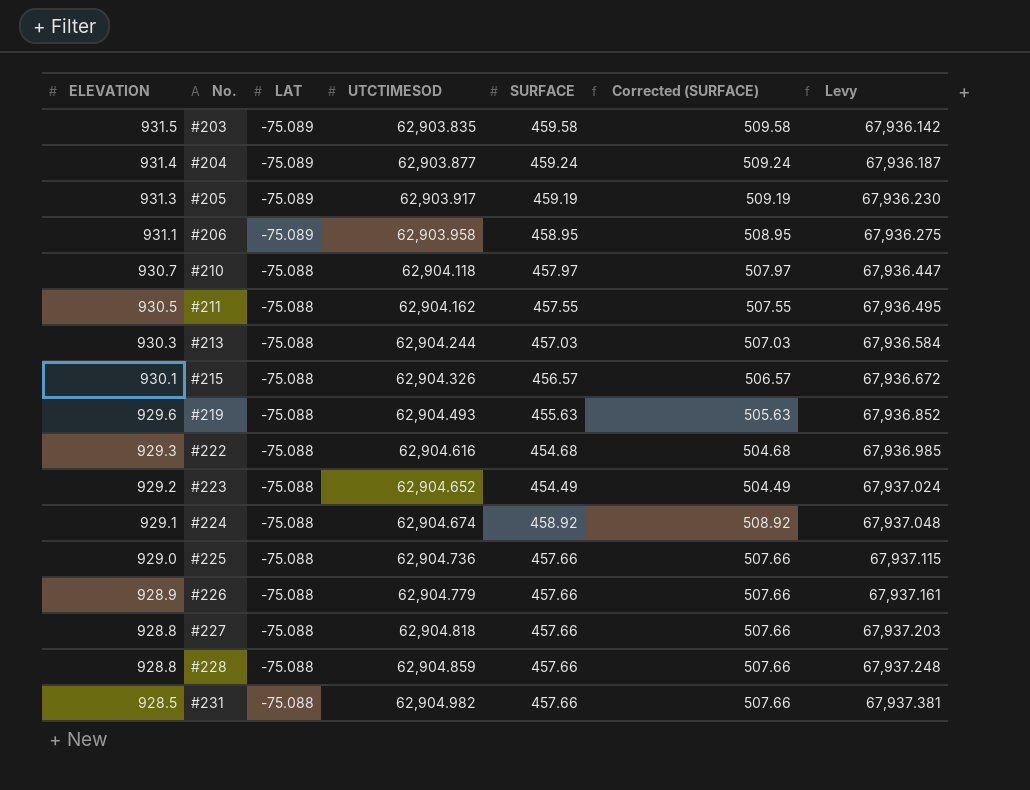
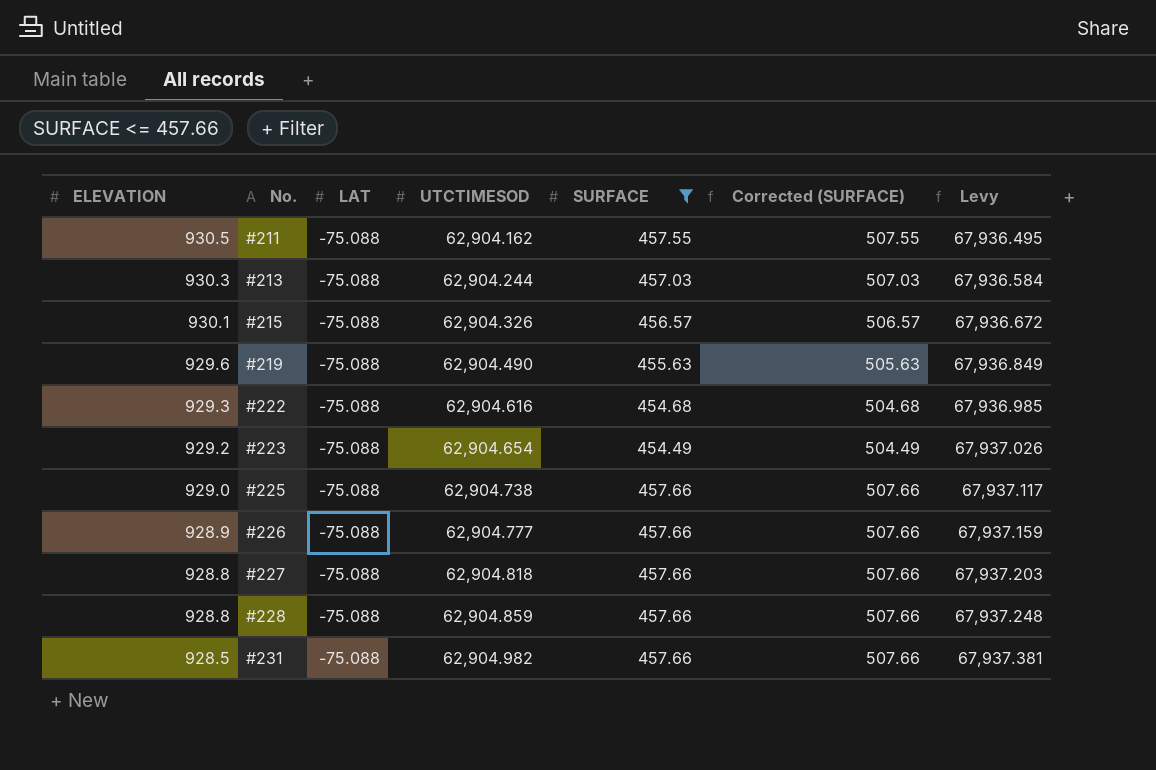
filter: none -> SURFACE <= 457.66
#219 | UTCTIMESOD: 62,904.493 -> 62,904.490
#219 | Levy: 67,936.852 -> 67,936.849
#223 | UTCTIMESOD: 62,904.652 -> 62,904.654
#223 | Levy: 67,937.024 -> 67,937.026
#225 | UTCTIMESOD: 62,904.736 -> 62,904.738
#225 | Levy: 67,937.115 -> 67,937.117
#226 | UTCTIMESOD: 62,904.779 -> 62,904.777
#226 | Levy: 67,937.161 -> 67,937.159

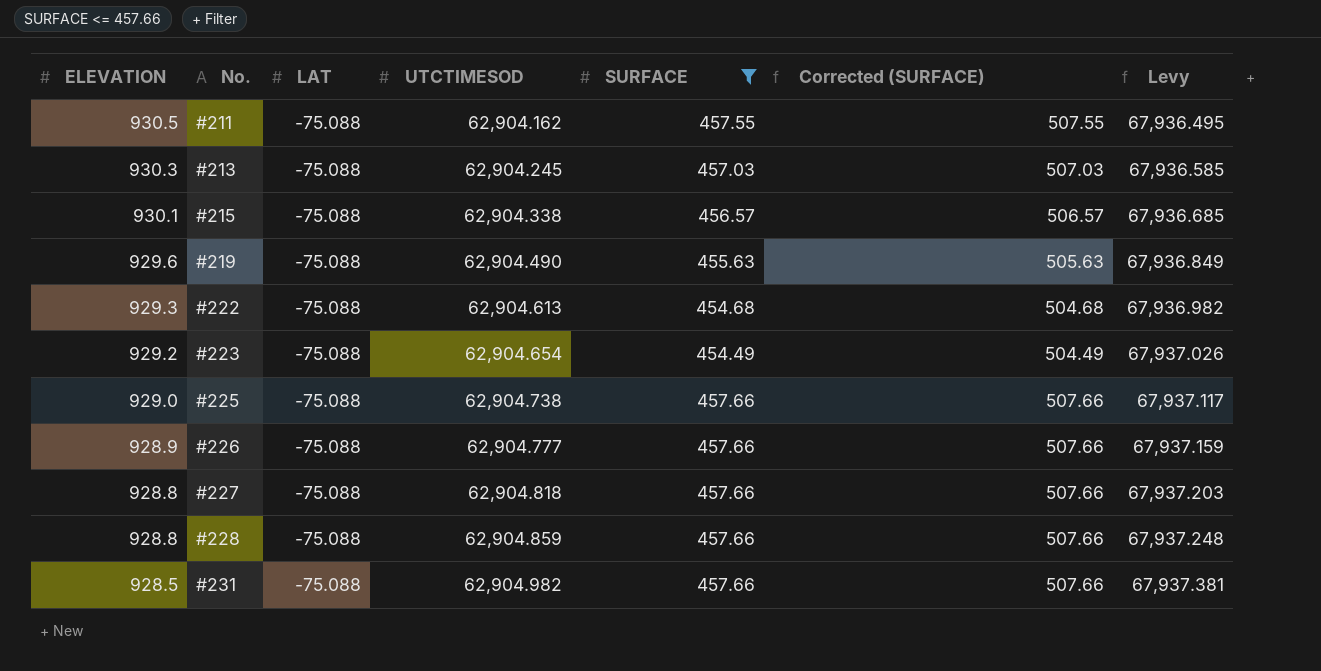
#213 | UTCTIMESOD: 62,904.244 -> 62,904.245
#213 | Levy: 67,936.584 -> 67,936.585
#215 | UTCTIMESOD: 62,904.326 -> 62,904.338
#215 | Levy: 67,936.672 -> 67,936.685
#222 | UTCTIMESOD: 62,904.616 -> 62,904.613
#222 | Levy: 67,936.985 -> 67,936.982

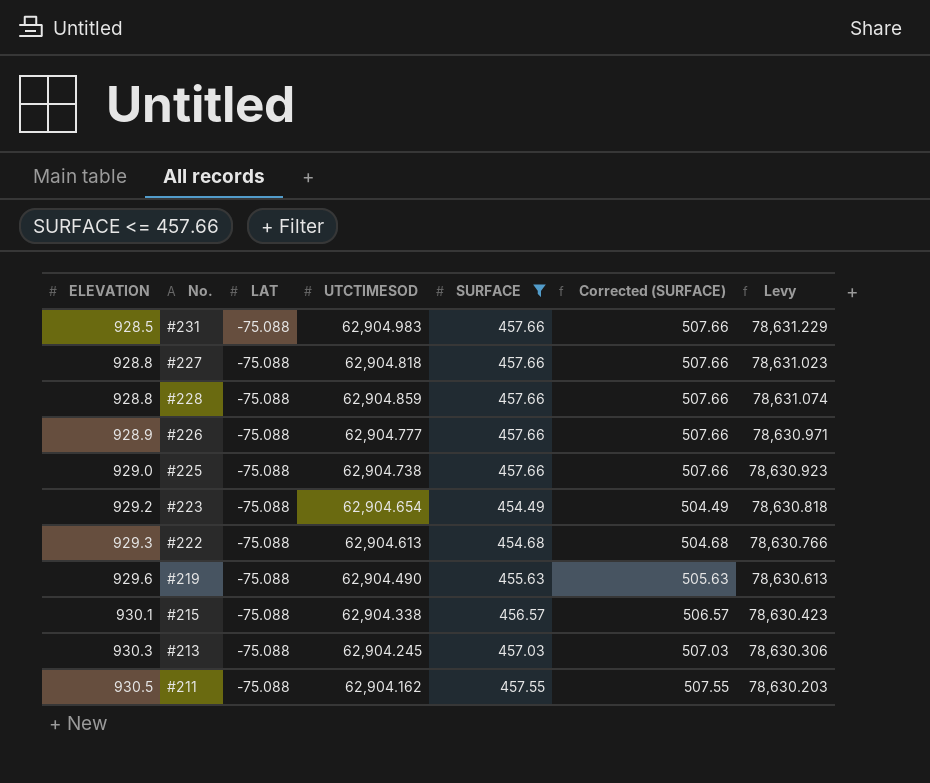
row order: ELEVATION descending -> ELEVATION ascending
column Levy | formula: [UTCTIMESOD] * 1.08 -> [UTCTIMESOD] * 1.25
#231 | UTCTIMESOD: 62,904.982 -> 62,904.983

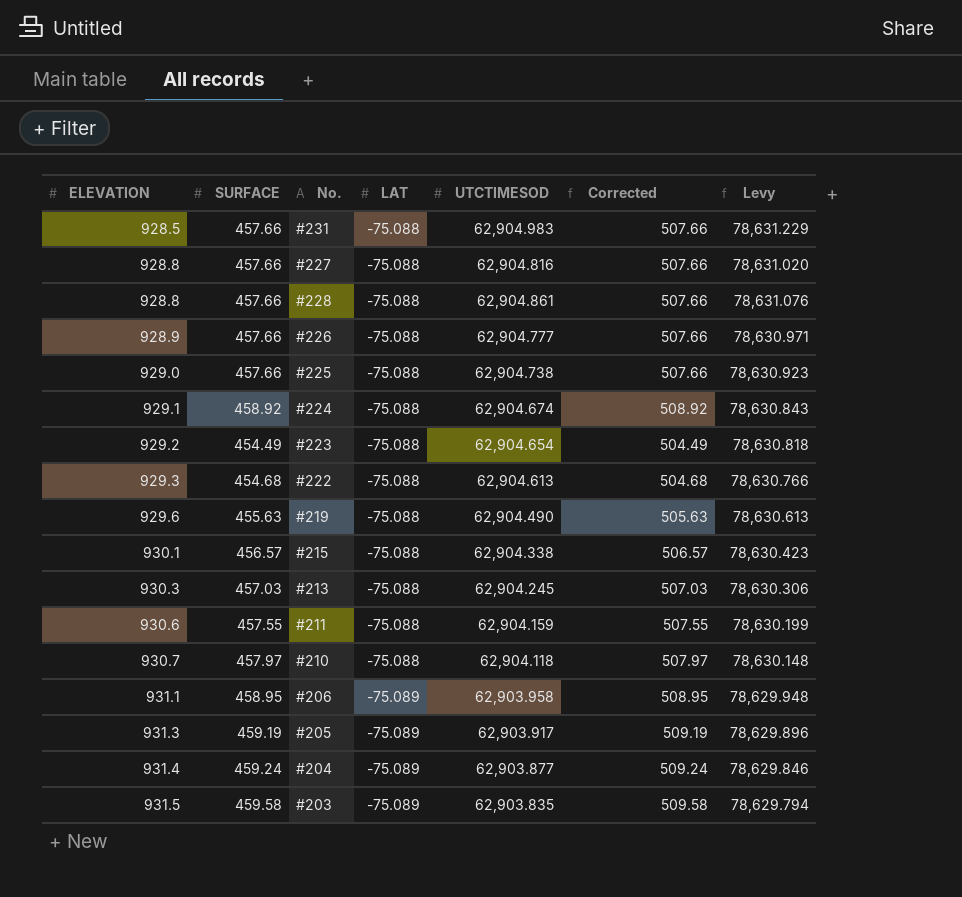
filter: SURFACE <= 457.66 -> none
column SURFACE | position: 5 -> 2
column name: Corrected (SURFACE) -> Corrected
#227 | UTCTIMESOD: 62,904.818 -> 62,904.816
#227 | Levy: 78,631.023 -> 78,631.020
#228 | UTCTIMESOD: 62,904.859 -> 62,904.861
#228 | Levy: 78,631.074 -> 78,631.076
#211 | ELEVATION: 930.5 -> 930.6
#211 | UTCTIMESOD: 62,904.162 -> 62,904.159
#211 | Levy: 78,630.203 -> 78,630.199

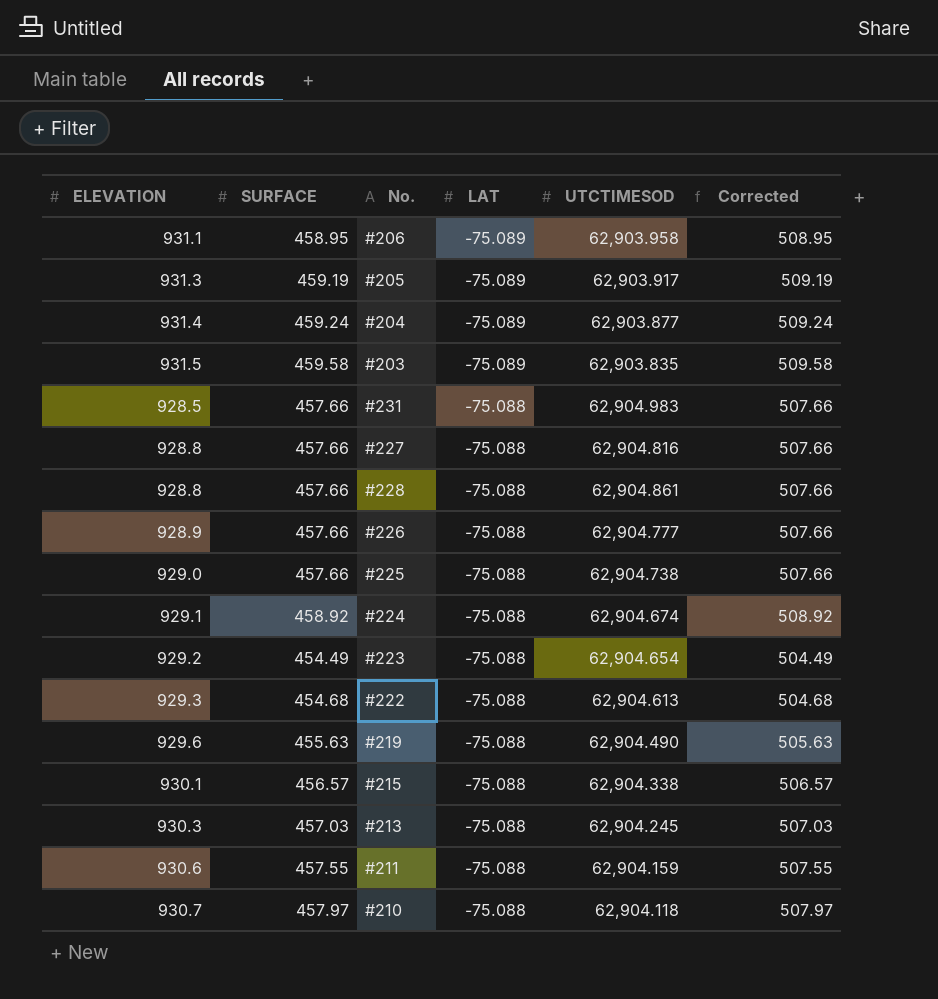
row order: ELEVATION ascending -> LAT ascending
column Levy | formula: [UTCTIMESOD] * 1.25 -> none

